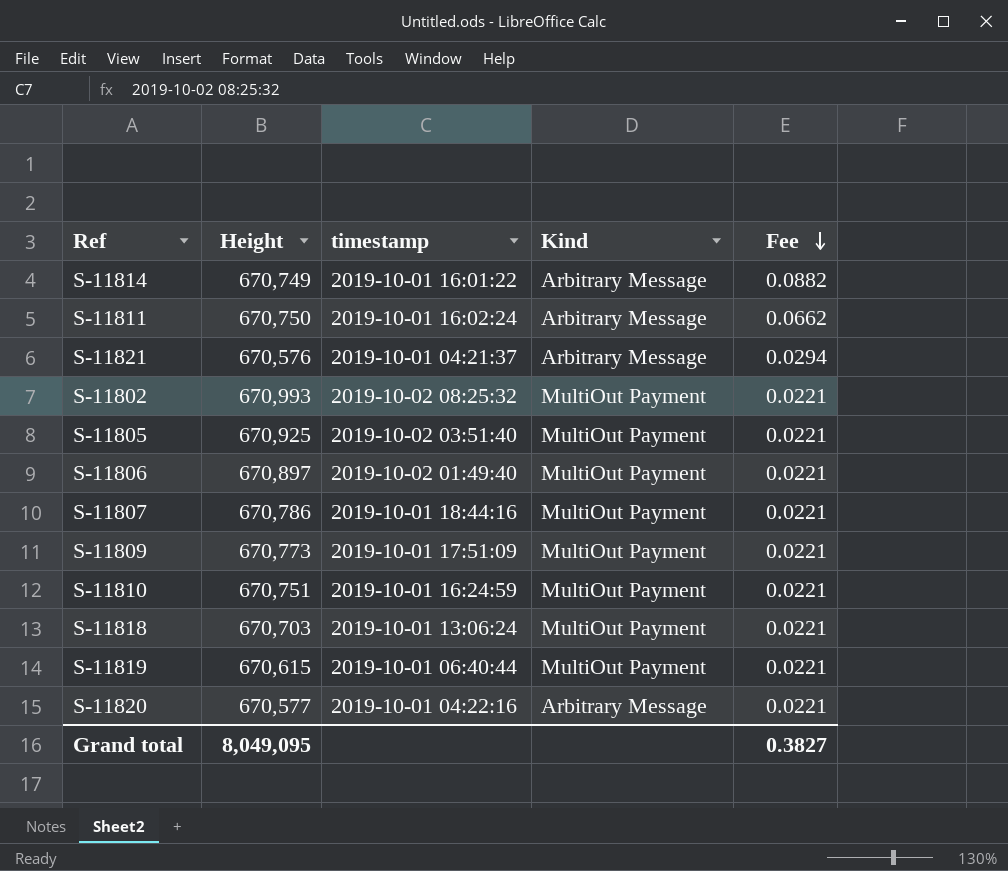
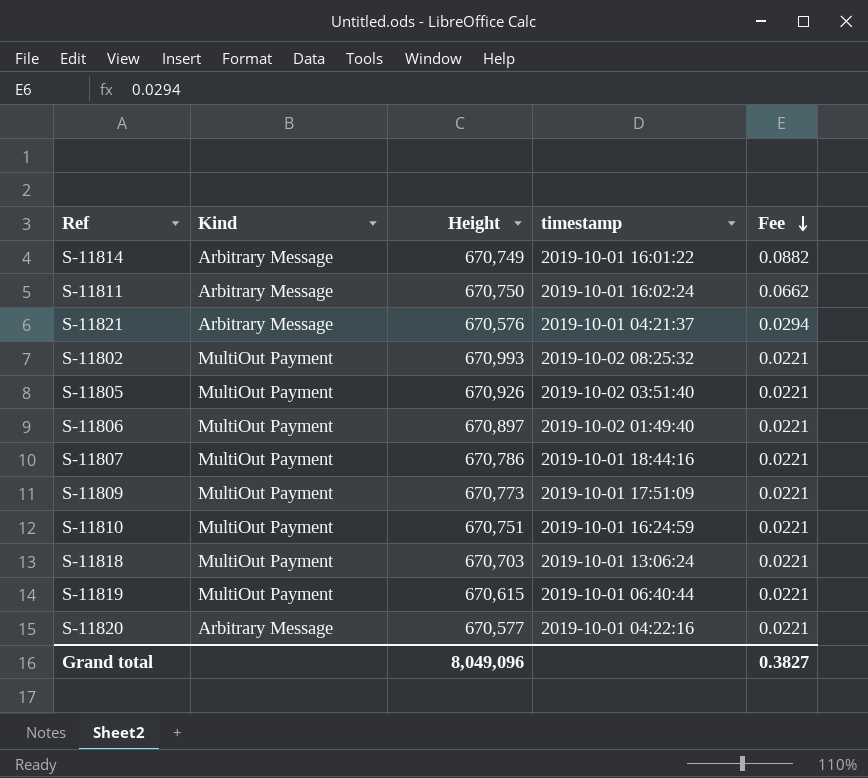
column Kind | position: 4 -> 2
S-11805 | Height: 670,925 -> 670,926
Grand total | Height: 8,049,095 -> 8,049,096

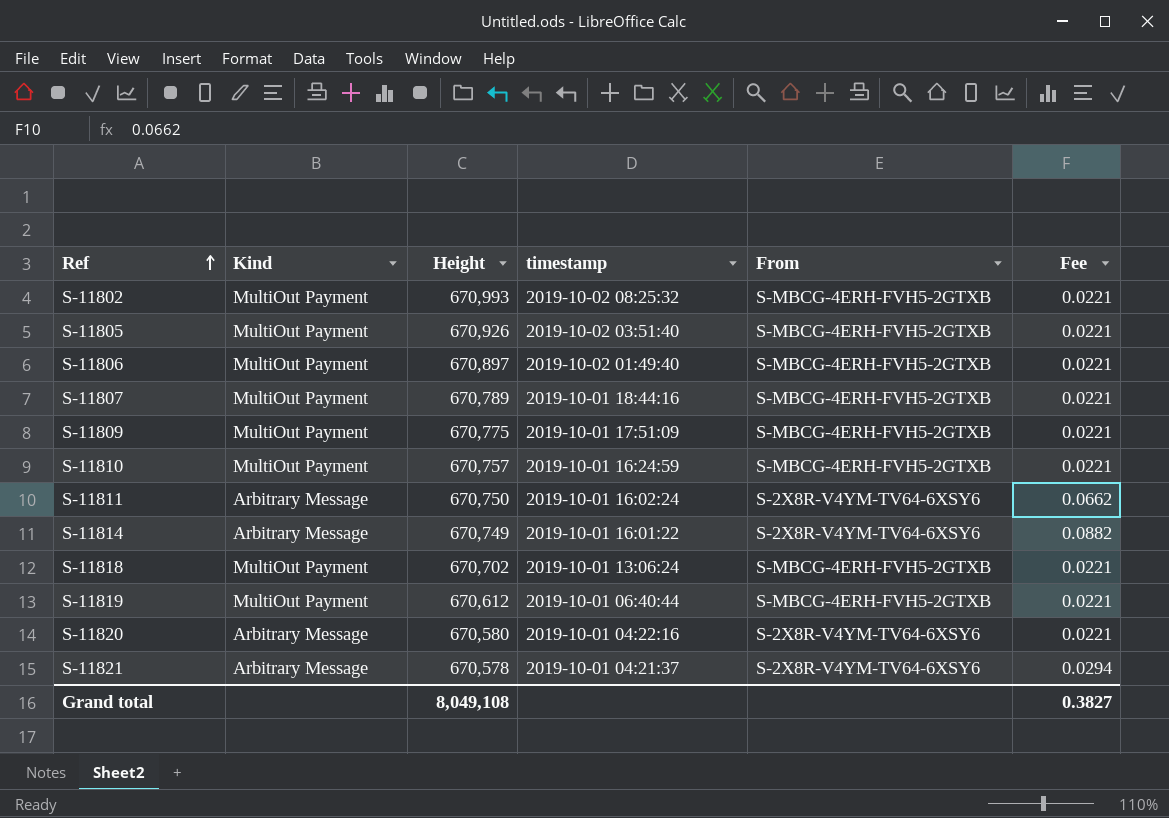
row order: Fee descending -> Ref ascending
column From | position: none -> 5
S-11807 | Height: 670,786 -> 670,789
S-11809 | Height: 670,773 -> 670,775
S-11810 | Height: 670,751 -> 670,757
S-11818 | Height: 670,703 -> 670,702
S-11819 | Height: 670,615 -> 670,612
S-11820 | Height: 670,577 -> 670,580
S-11821 | Height: 670,576 -> 670,578
Grand total | Height: 8,049,096 -> 8,049,108

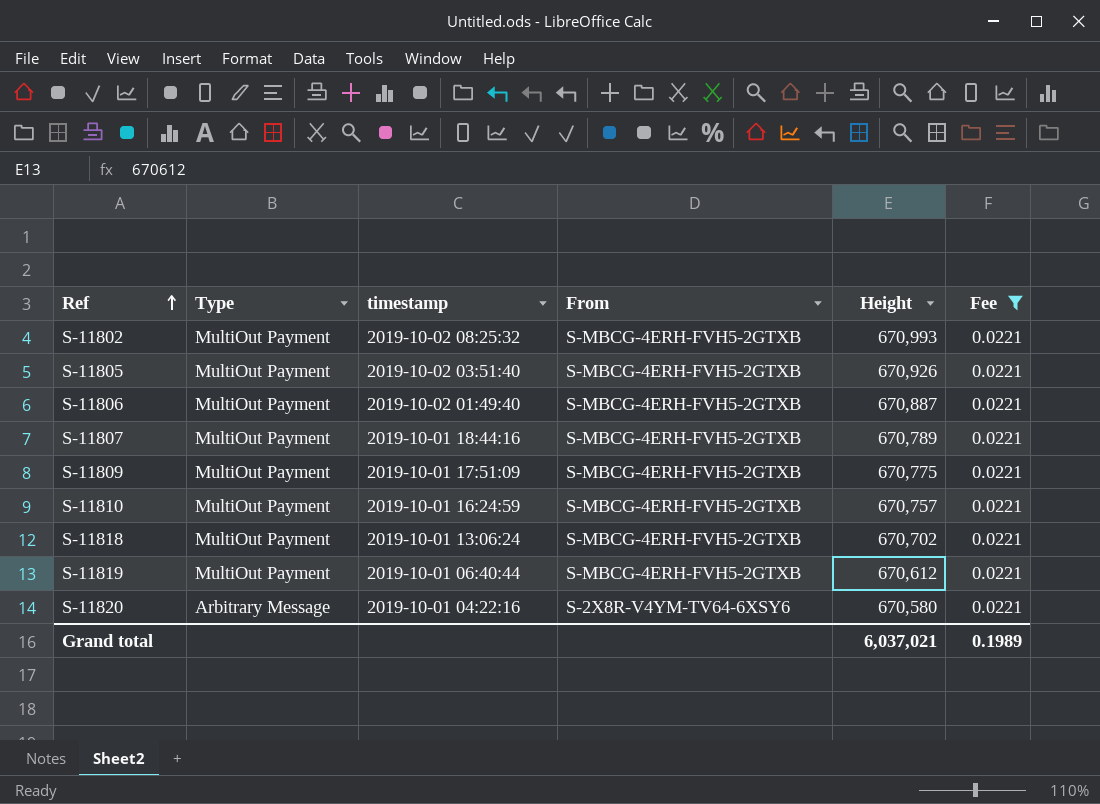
filter: none -> Fee = 0.0221
column name: Kind -> Type
column Height | position: 3 -> 5
S-11806 | Height: 670,897 -> 670,887
Grand total | Height: 8,049,108 -> 6,037,021
Grand total | Fee: 0.3827 -> 0.1989

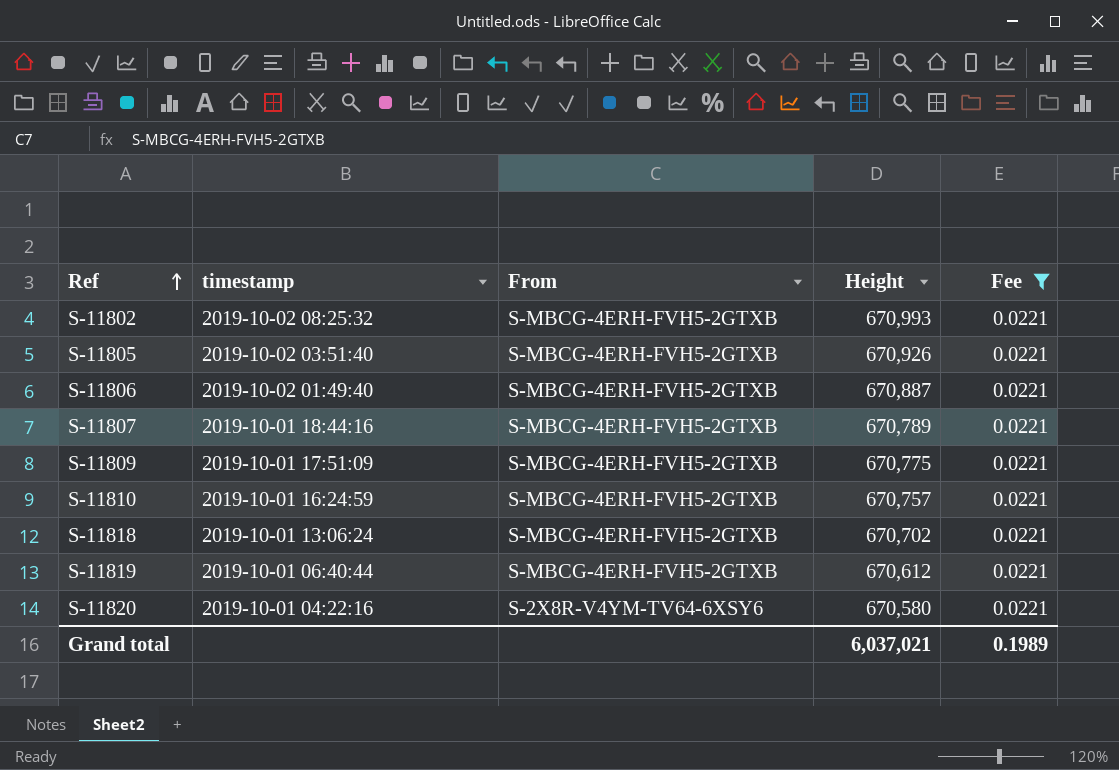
column Type | position: 2 -> none

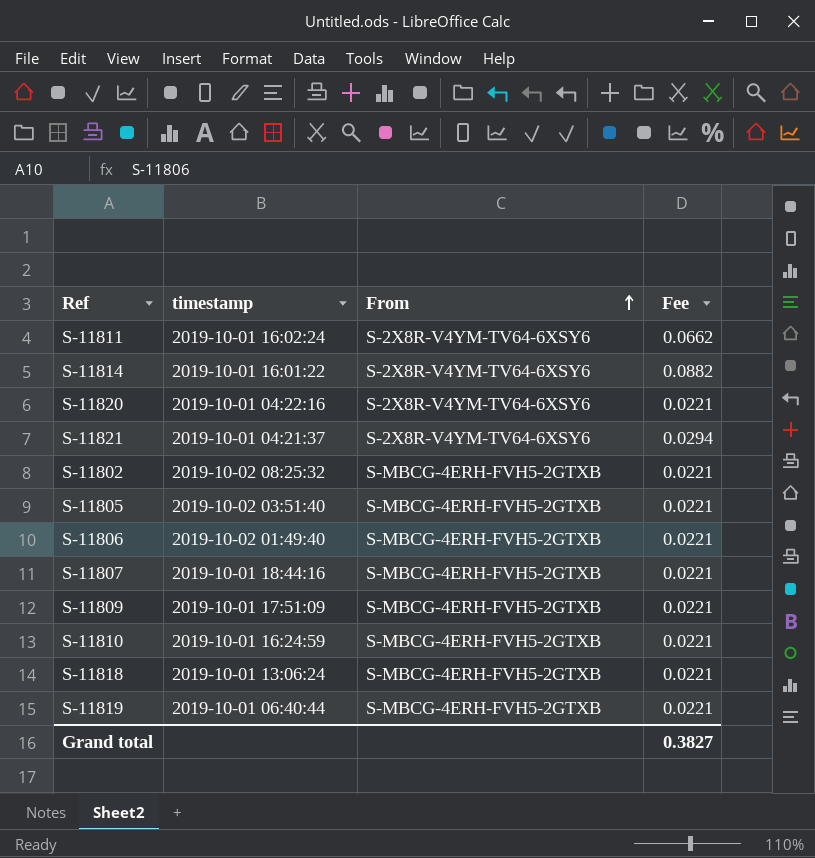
filter: Fee = 0.0221 -> none
row order: Ref ascending -> From ascending
column Height | position: 4 -> none
Grand total | Fee: 0.1989 -> 0.3827

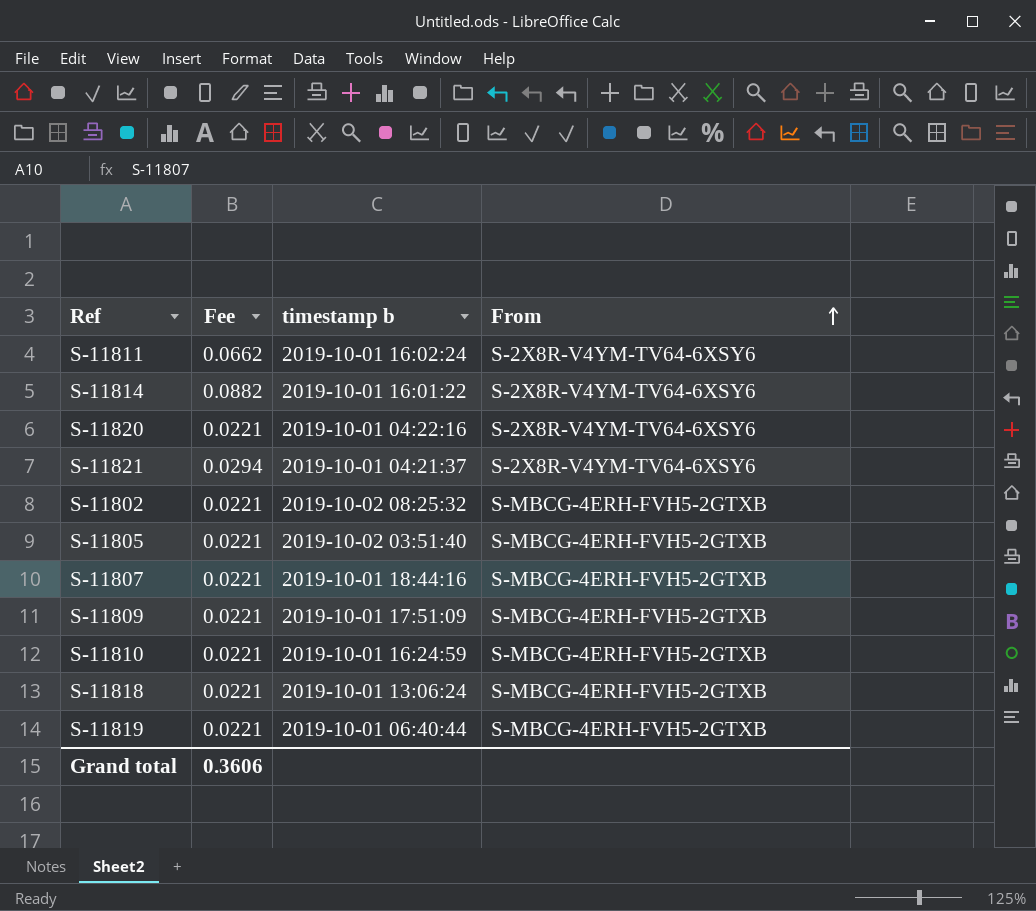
column Fee | position: 4 -> 2
column name: timestamp -> timestamp b
row S-11806: 2019-10-02 01:49:40 | S-MBCG-4ERH-FVH5-2GTXB | 0.0221 -> none
Grand total | Fee: 0.3827 -> 0.3606

